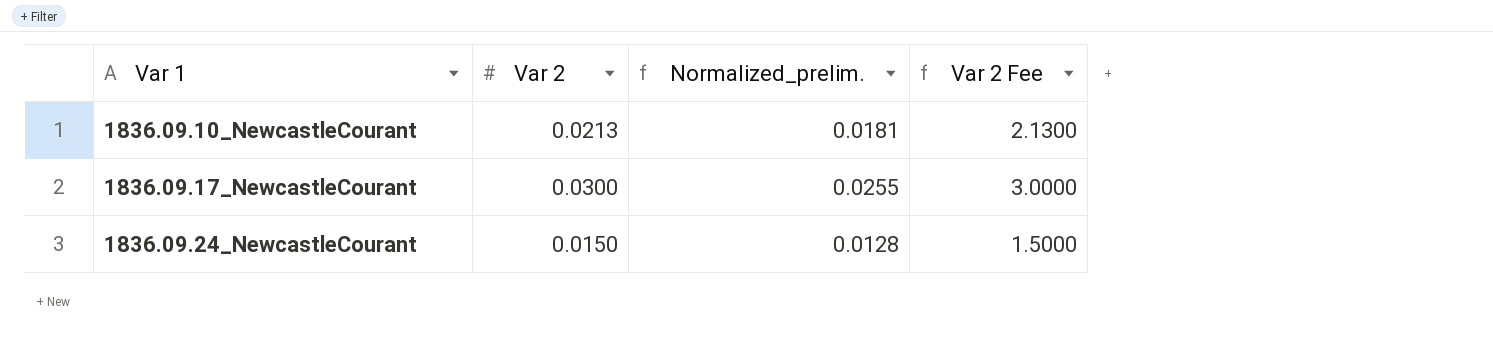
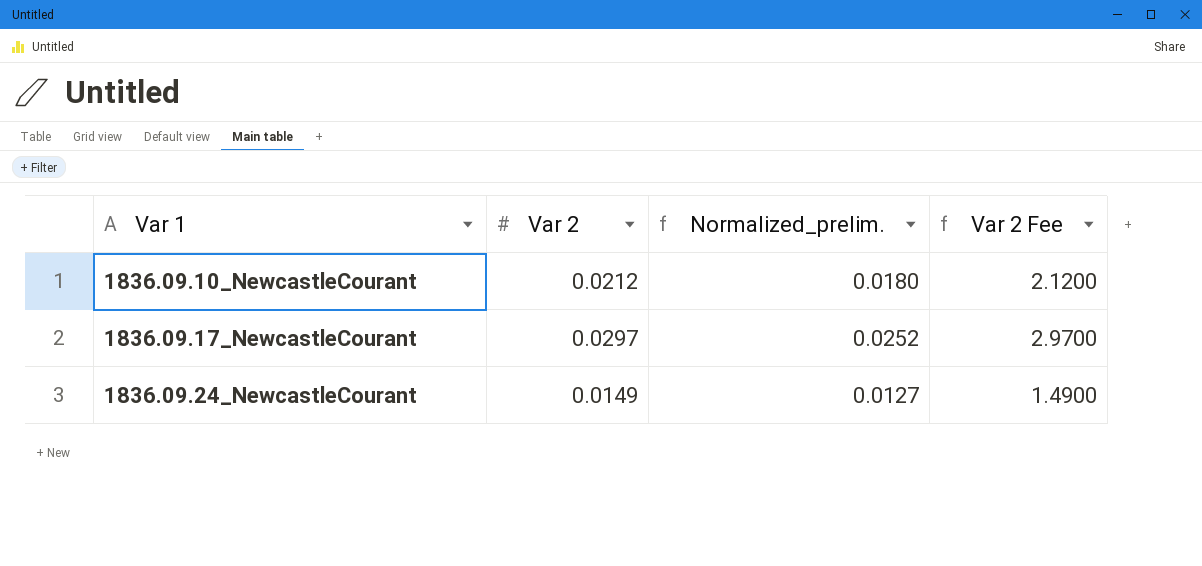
1836.09.10_NewcastleCourant | Var 2: 0.0213 -> 0.0212
1836.09.10_NewcastleCourant | Normalized_prelim.: 0.0181 -> 0.0180
1836.09.10_NewcastleCourant | Var 2 Fee: 2.1300 -> 2.1200
1836.09.17_NewcastleCourant | Var 2: 0.0300 -> 0.0297
1836.09.17_NewcastleCourant | Normalized_prelim.: 0.0255 -> 0.0252
1836.09.17_NewcastleCourant | Var 2 Fee: 3.0000 -> 2.9700
1836.09.24_NewcastleCourant | Var 2: 0.0150 -> 0.0149
1836.09.24_NewcastleCourant | Normalized_prelim.: 0.0128 -> 0.0127
1836.09.24_NewcastleCourant | Var 2 Fee: 1.5000 -> 1.4900

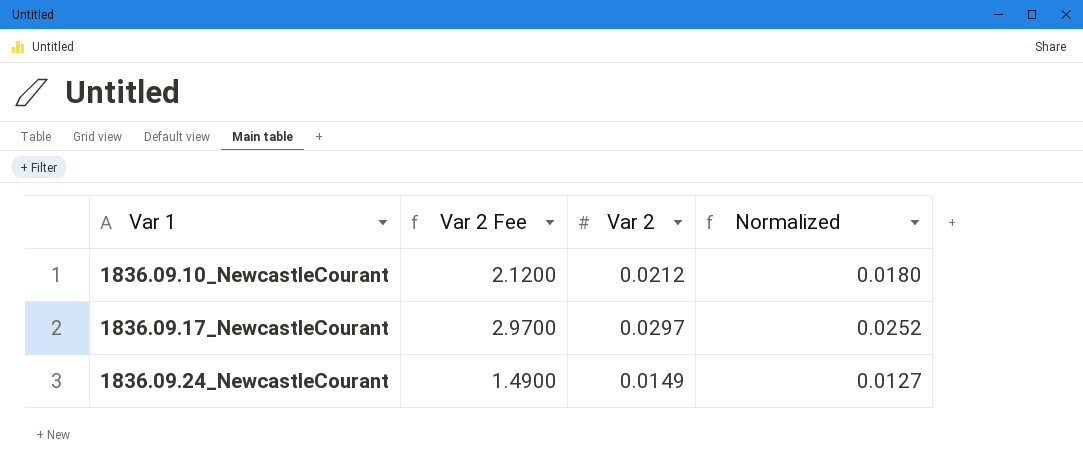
column Var 2 Fee | position: 4 -> 2
column name: Normalized_prelim. -> Normalized

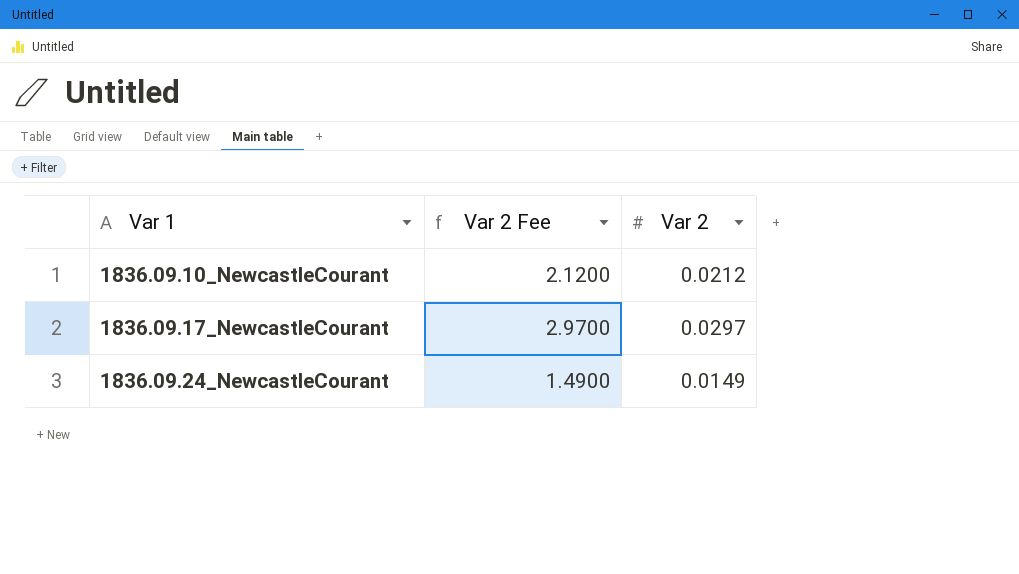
column Normalized | formula: [Var 2] * 0.85 -> none

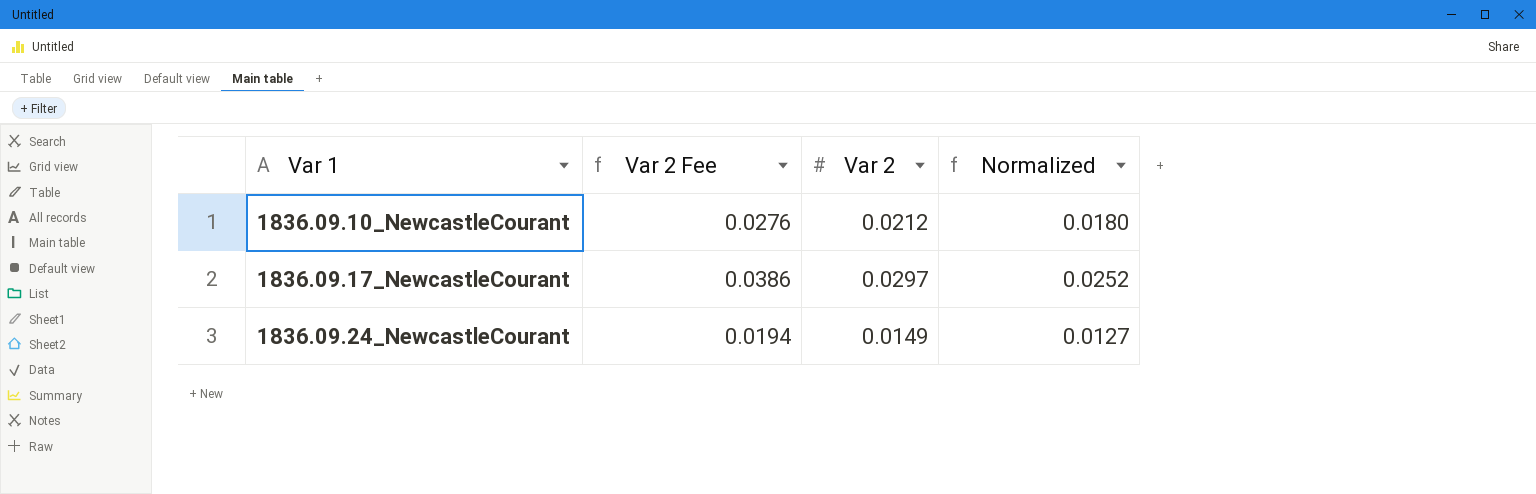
column Var 2 Fee | formula: [Var 2] * 100 -> [Var 2] * 1.3
column Normalized | formula: none -> [Var 2] * 0.85

